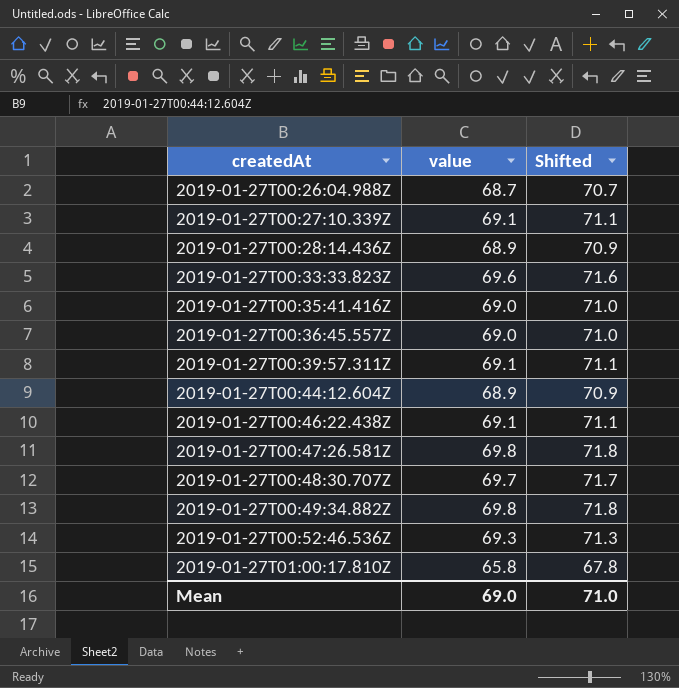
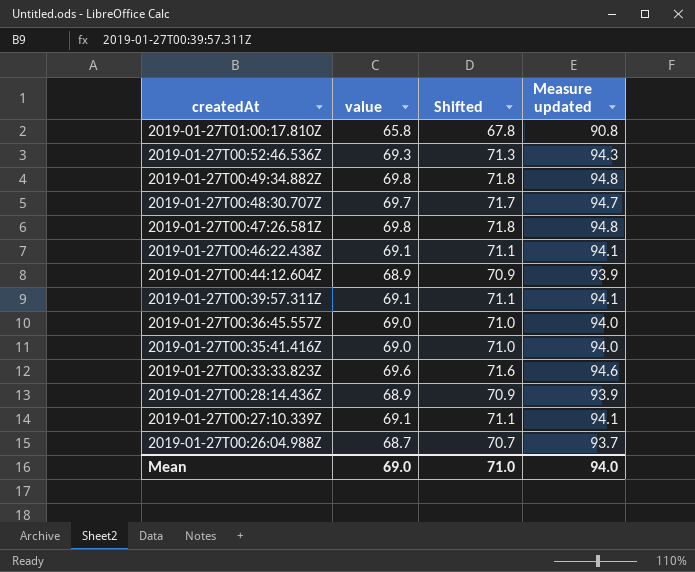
row order: createdAt ascending -> createdAt descending
column Measure updated | formula: none -> [value] + 25

